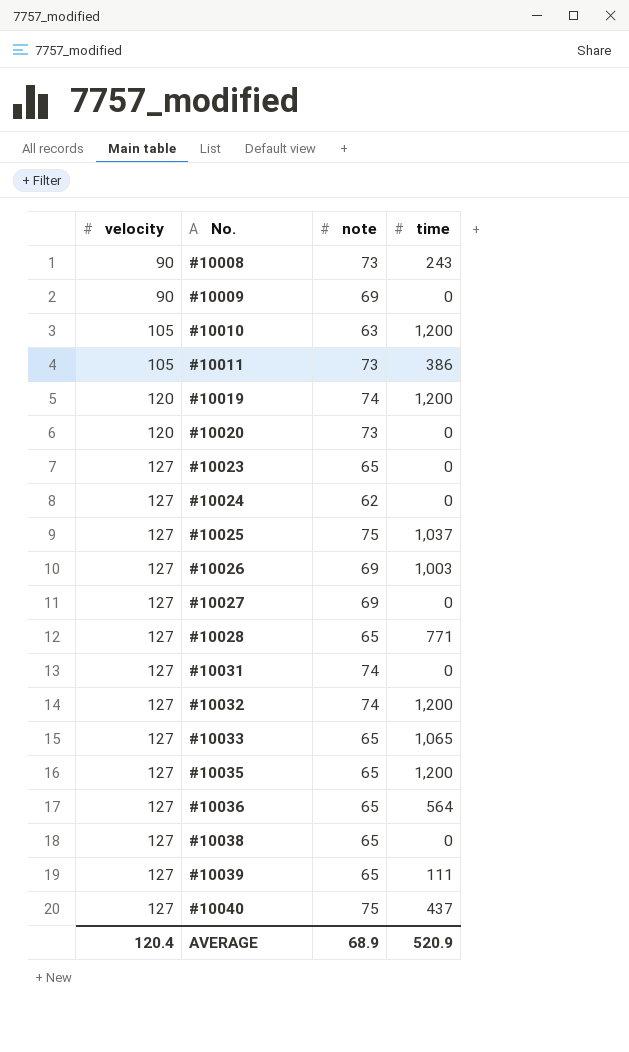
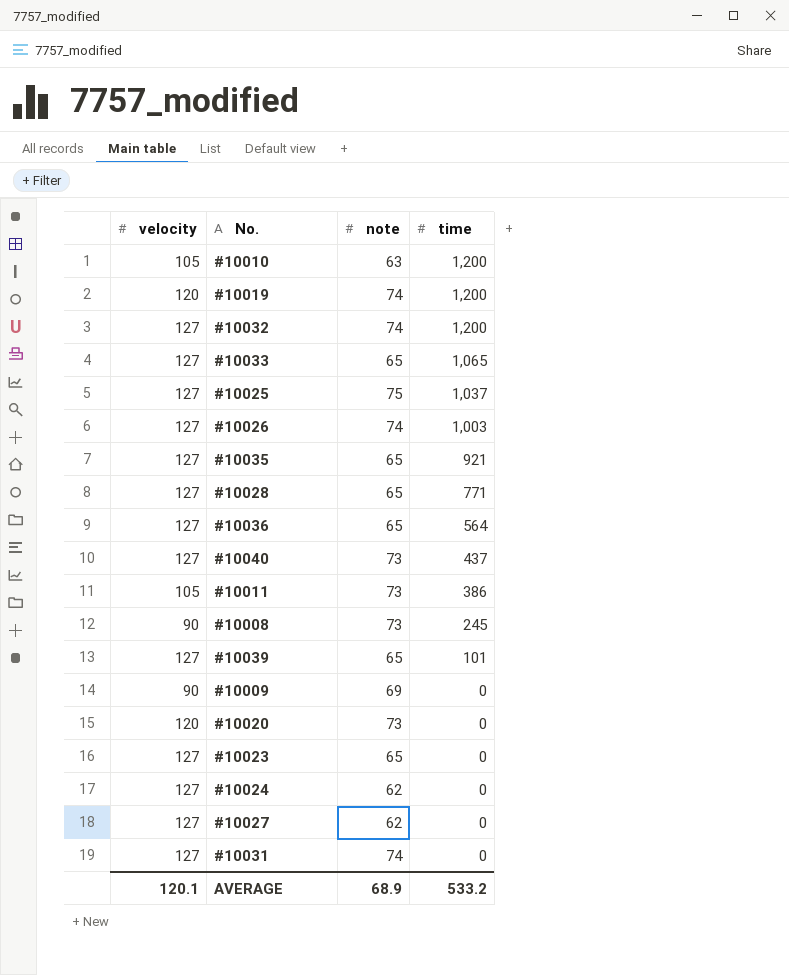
row order: velocity ascending -> time descending
row #10038: 127 | 65 | 0 -> none
#10026 | note: 69 -> 74
#10035 | time: 1,200 -> 921
#10040 | note: 75 -> 73
#10008 | time: 243 -> 245
#10039 | time: 111 -> 101
#10027 | note: 69 -> 62
AVERAGE | velocity: 120.4 -> 120.1
AVERAGE | time: 520.9 -> 533.2

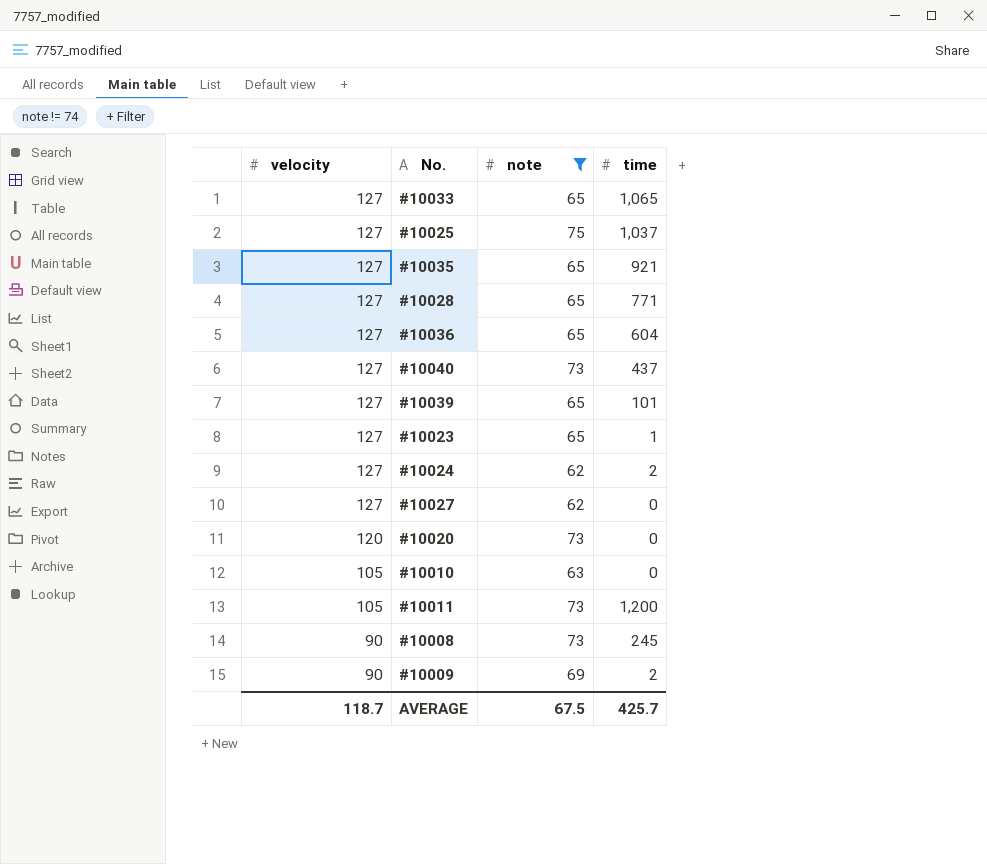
filter: none -> note != 74
row order: time descending -> velocity descending
#10036 | time: 564 -> 604
#10023 | time: 0 -> 1
#10024 | time: 0 -> 2
#10010 | time: 1,200 -> 0
#10011 | time: 386 -> 1,200
#10009 | time: 0 -> 2
AVERAGE | velocity: 120.1 -> 118.7
AVERAGE | note: 68.9 -> 67.5
AVERAGE | time: 533.2 -> 425.7

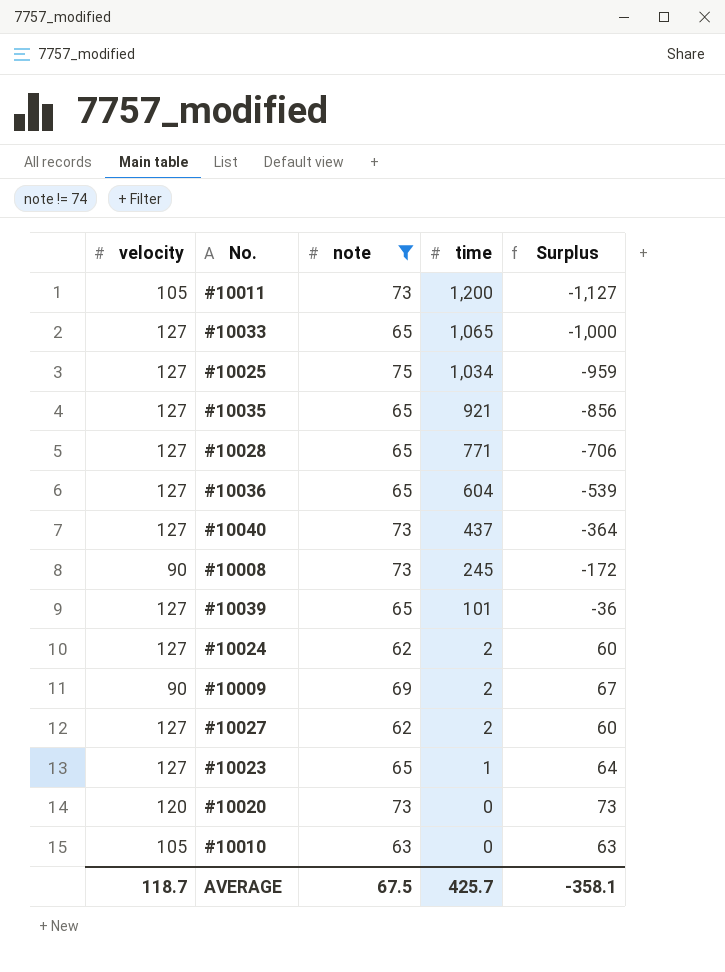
row order: velocity descending -> time descending
column Surplus | formula: none -> [note] - [time]
#10025 | time: 1,037 -> 1,034
#10027 | time: 0 -> 2

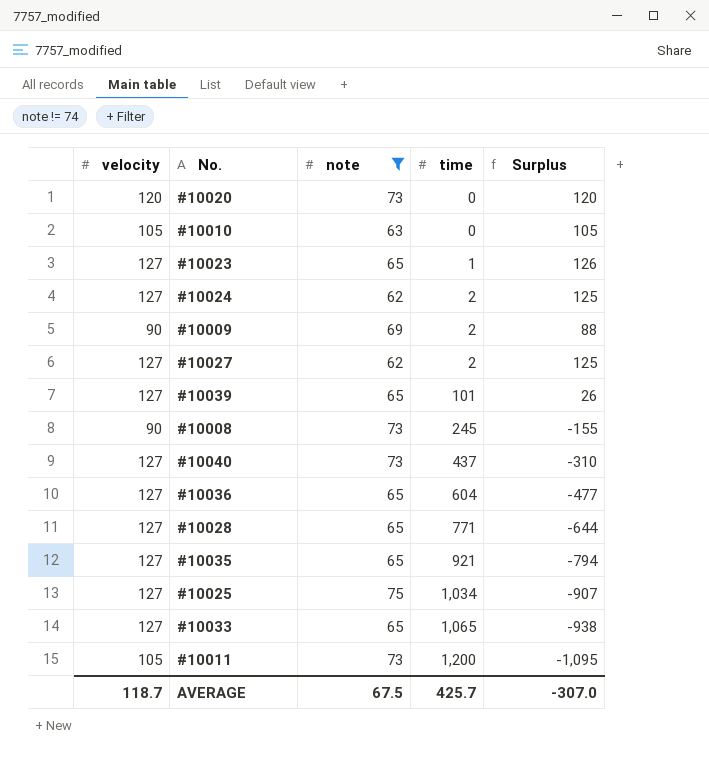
row order: time descending -> time ascending
column Surplus | formula: [note] - [time] -> [velocity] - [time]
AVERAGE | Surplus: -358.1 -> -307.0

